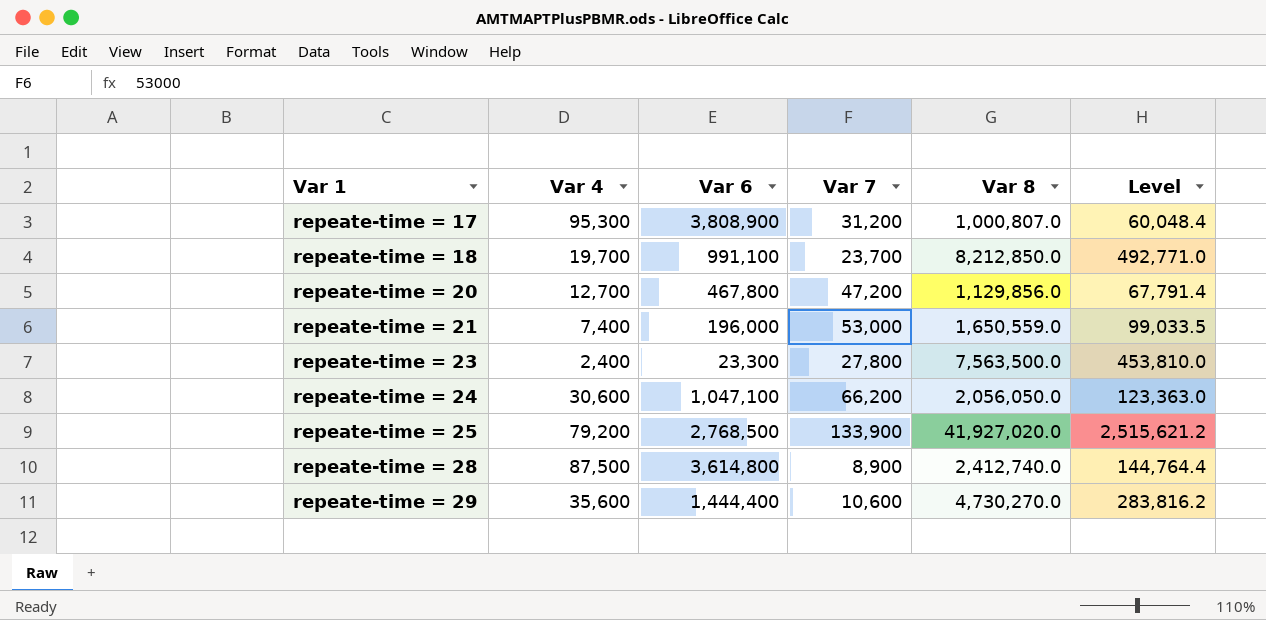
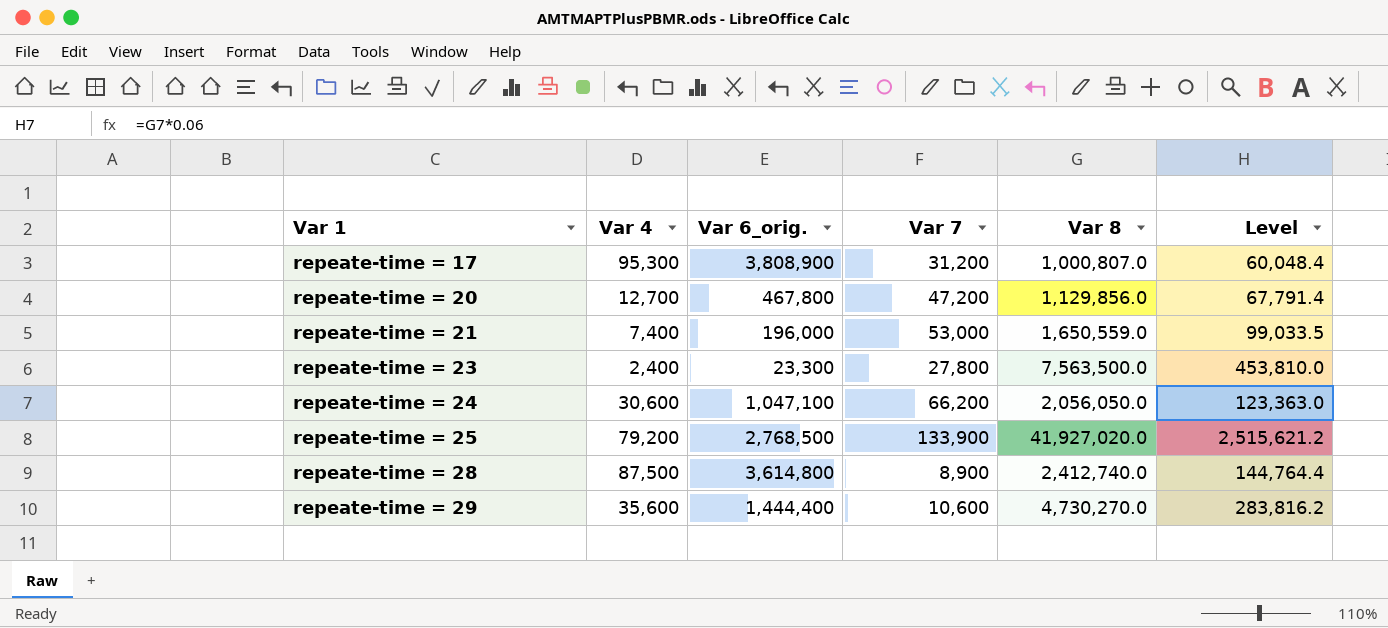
column name: Var 6 -> Var 6_orig.
row repeate-time = 18: 19,700 | 991,100 | 23,700 | 8,212,850.0 | 492,771.0 -> none

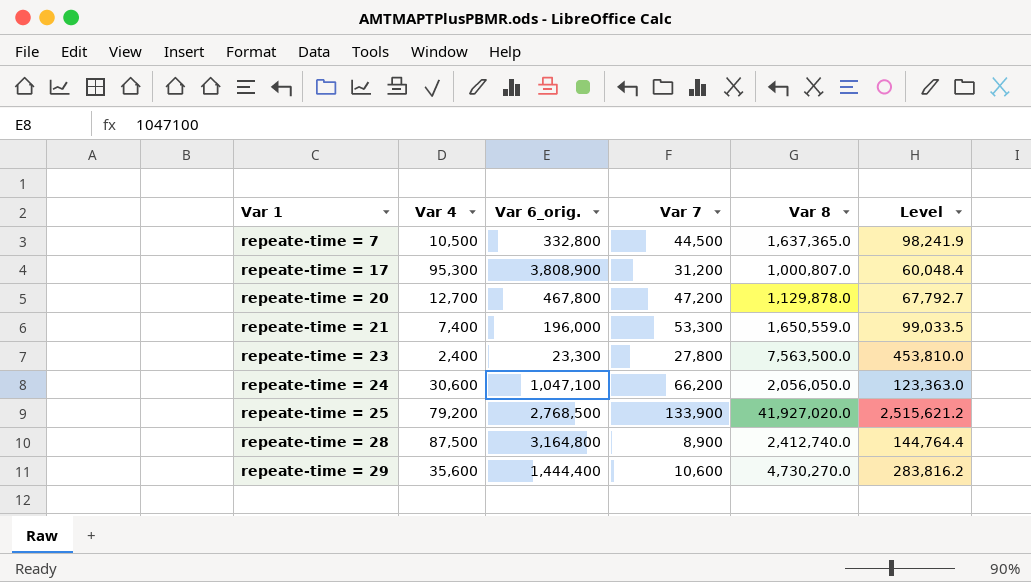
row repeate-time = 7: none -> 10,500 | 332,800 | 44,500 | 1,637,365.0 | 98,241.9
repeate-time = 20 | Var 8: 1,129,856.0 -> 1,129,878.0
repeate-time = 20 | Level: 67,791.4 -> 67,792.7
repeate-time = 21 | Var 7: 53,000 -> 53,300
repeate-time = 28 | Var 6_orig.: 3,614,800 -> 3,164,800

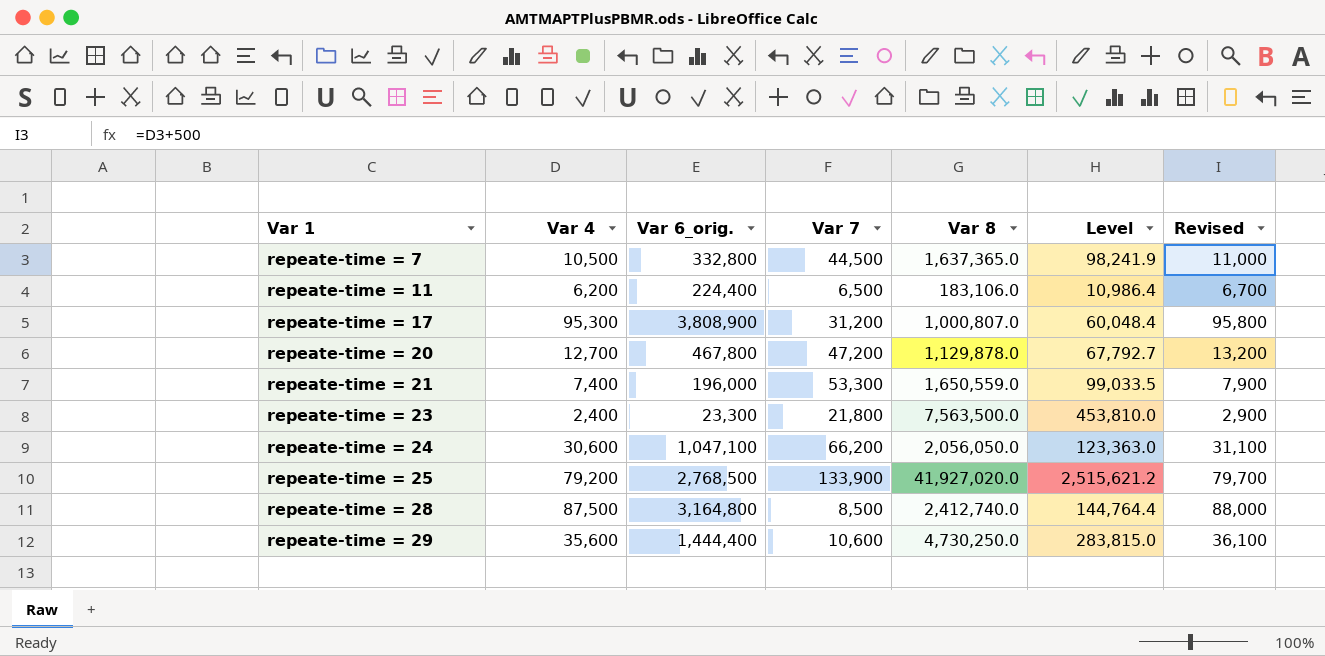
column Revised | formula: none -> [Var 4] + 500
row repeate-time = 11: none -> 6,200 | 224,400 | 6,500 | 183,106.0 | 10,986.4 | 6,700
repeate-time = 23 | Var 7: 27,800 -> 21,800
repeate-time = 28 | Var 7: 8,900 -> 8,500
repeate-time = 29 | Var 8: 4,730,270.0 -> 4,730,250.0
repeate-time = 29 | Level: 283,816.2 -> 283,815.0

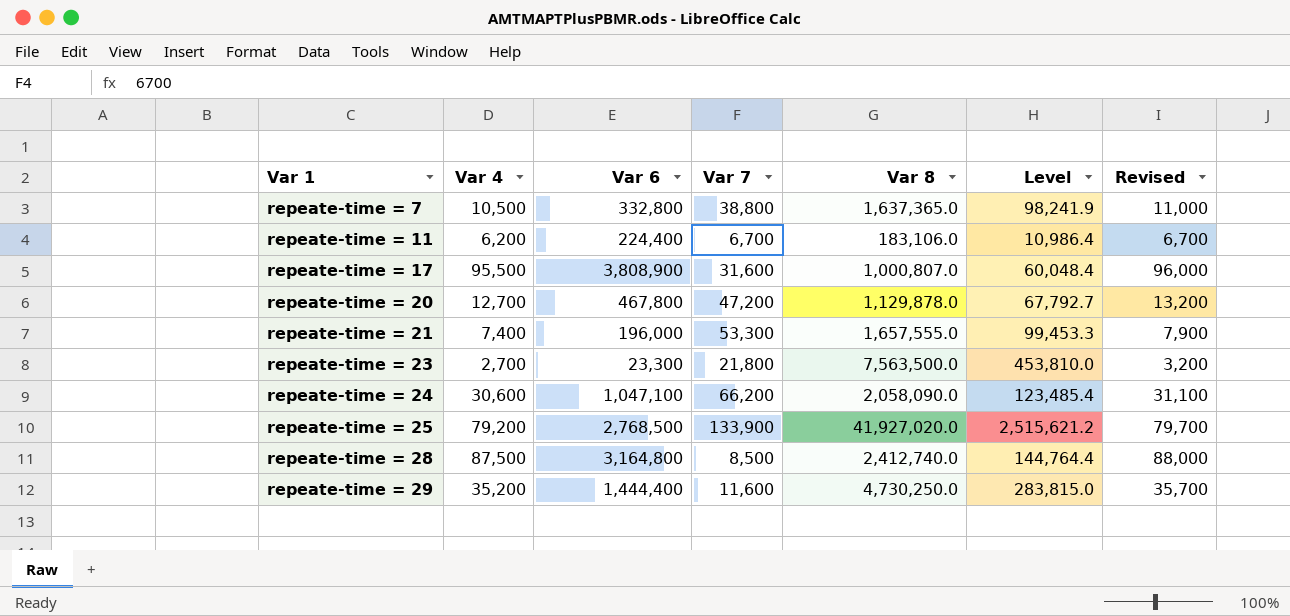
column name: Var 6_orig. -> Var 6
repeate-time = 7 | Var 7: 44,500 -> 38,800
repeate-time = 11 | Var 7: 6,500 -> 6,700
repeate-time = 17 | Var 4: 95,300 -> 95,500
repeate-time = 17 | Var 7: 31,200 -> 31,600
repeate-time = 17 | Revised: 95,800 -> 96,000
repeate-time = 21 | Var 8: 1,650,559.0 -> 1,657,555.0
repeate-time = 21 | Level: 99,033.5 -> 99,453.3
repeate-time = 23 | Var 4: 2,400 -> 2,700
repeate-time = 23 | Revised: 2,900 -> 3,200
repeate-time = 24 | Var 8: 2,056,050.0 -> 2,058,090.0
repeate-time = 24 | Level: 123,363.0 -> 123,485.4
repeate-time = 29 | Var 4: 35,600 -> 35,200
repeate-time = 29 | Var 7: 10,600 -> 11,600
repeate-time = 29 | Revised: 36,100 -> 35,700

